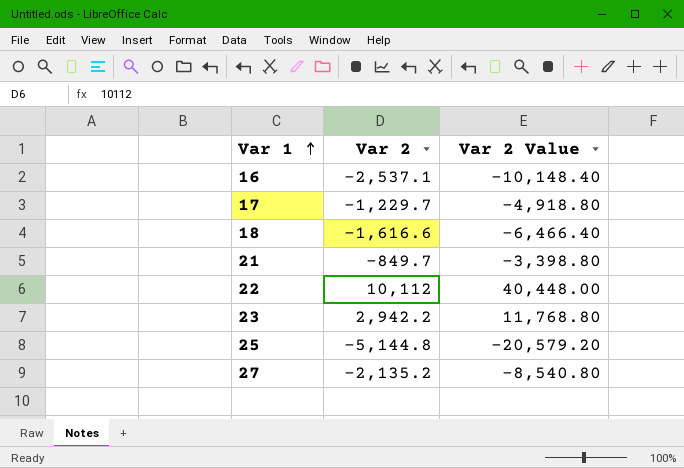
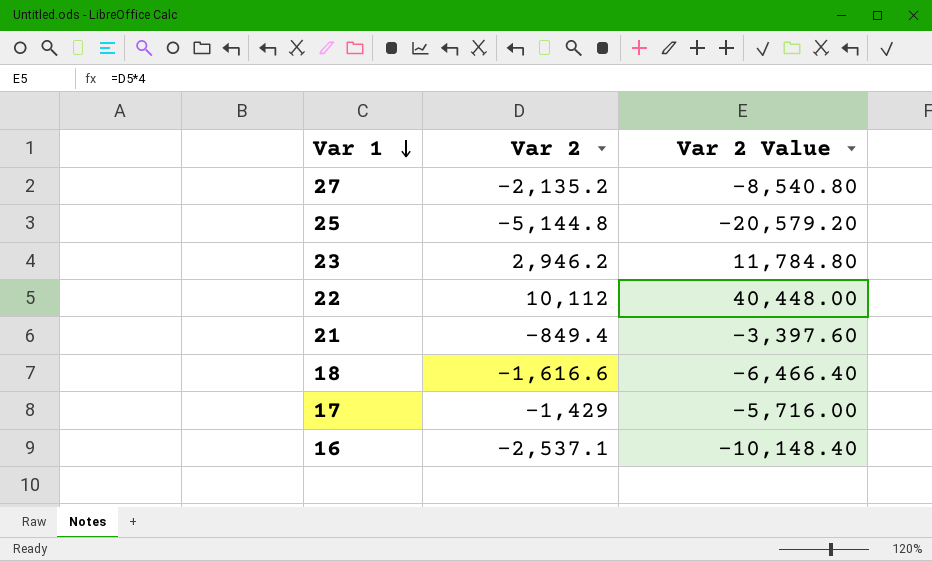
row order: Var 1 ascending -> Var 1 descending
23 | Var 2: 2,942.2 -> 2,946.2
23 | Var 2 Value: 11,768.80 -> 11,784.80
21 | Var 2: -849.7 -> -849.4
21 | Var 2 Value: -3,398.80 -> -3,397.60
17 | Var 2: -1,229.7 -> -1,429
17 | Var 2 Value: -4,918.80 -> -5,716.00

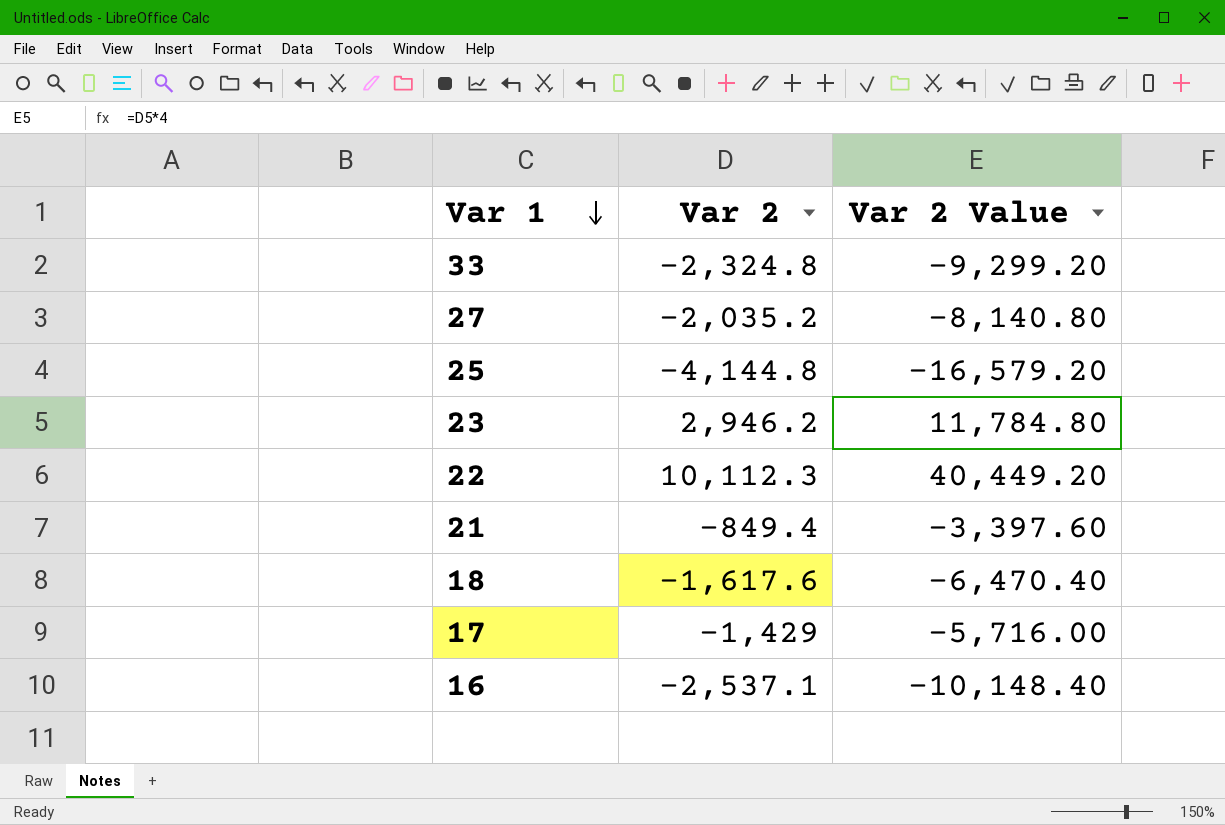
row 33: none -> -2,324.8 | -9,299.20
27 | Var 2: -2,135.2 -> -2,035.2
27 | Var 2 Value: -8,540.80 -> -8,140.80
25 | Var 2: -5,144.8 -> -4,144.8
25 | Var 2 Value: -20,579.20 -> -16,579.20
22 | Var 2: 10,112 -> 10,112.3
22 | Var 2 Value: 40,448.00 -> 40,449.20
18 | Var 2: -1,616.6 -> -1,617.6
18 | Var 2 Value: -6,466.40 -> -6,470.40

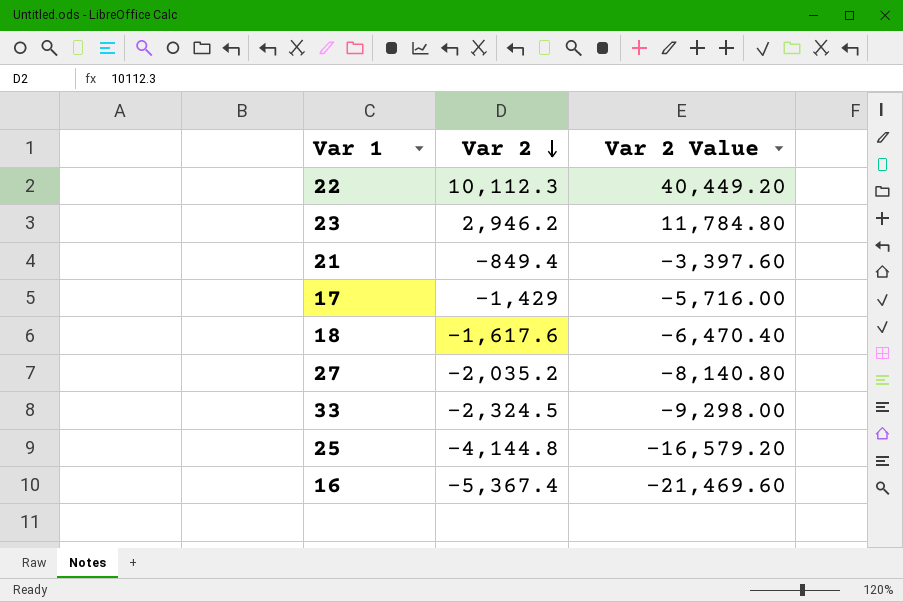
row order: Var 1 descending -> Var 2 descending
33 | Var 2: -2,324.8 -> -2,324.5
33 | Var 2 Value: -9,299.20 -> -9,298.00
16 | Var 2: -2,537.1 -> -5,367.4
16 | Var 2 Value: -10,148.40 -> -21,469.60

